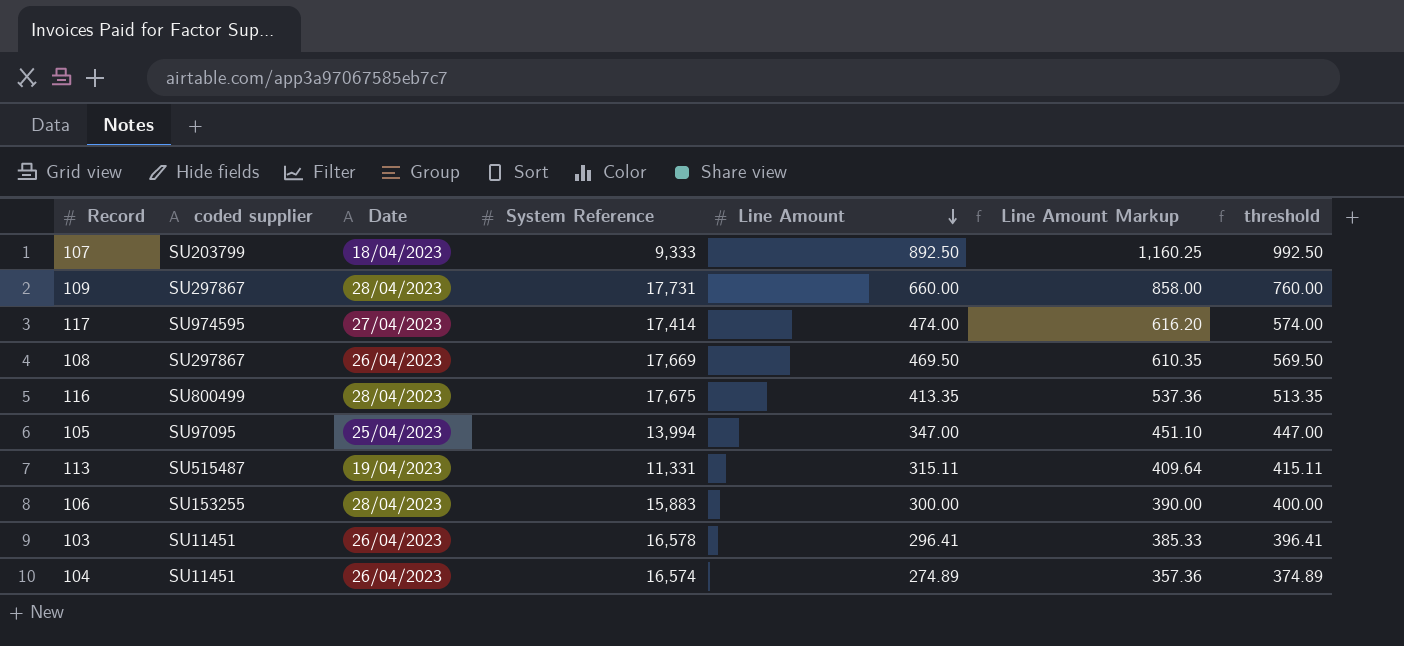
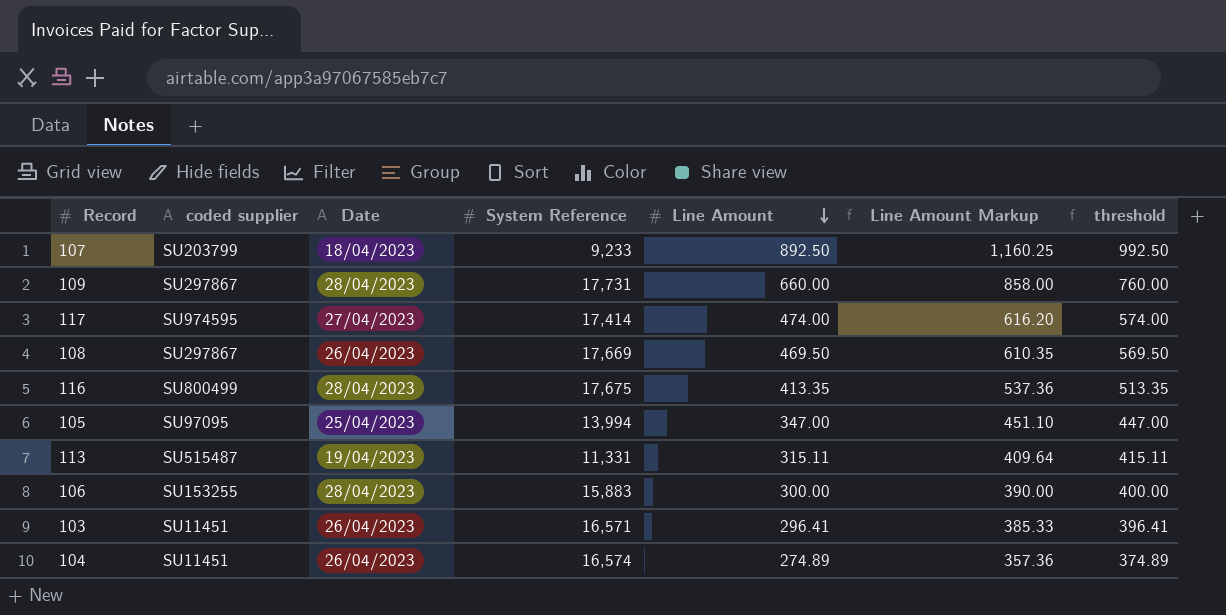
107 | System Reference: 9,333 -> 9,233
103 | System Reference: 16,578 -> 16,571

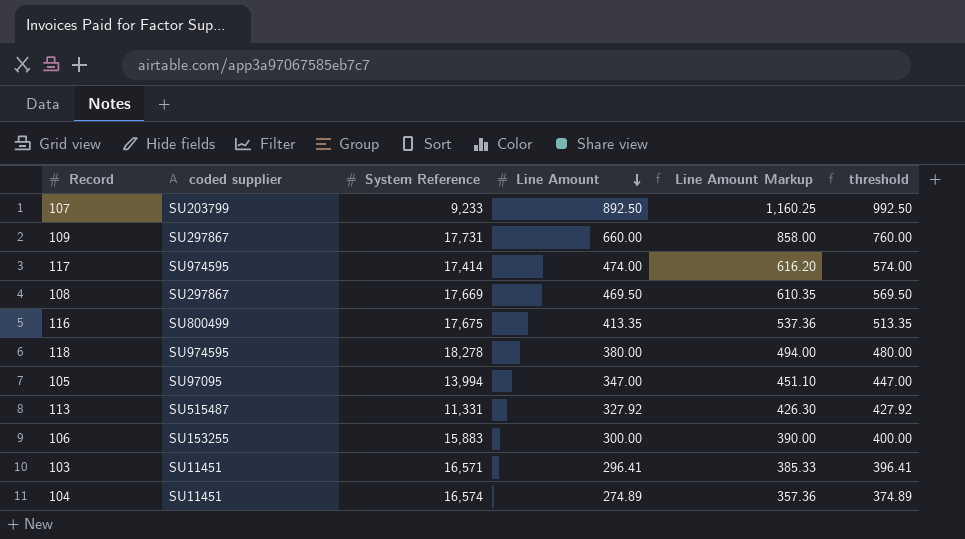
column Date | position: 3 -> none
row 118: none -> SU974595 | 18,278 | 380.00 | 494.00 | 480.00
113 | Line Amount: 315.11 -> 327.92
113 | Line Amount Markup: 409.64 -> 426.30
113 | threshold: 415.11 -> 427.92

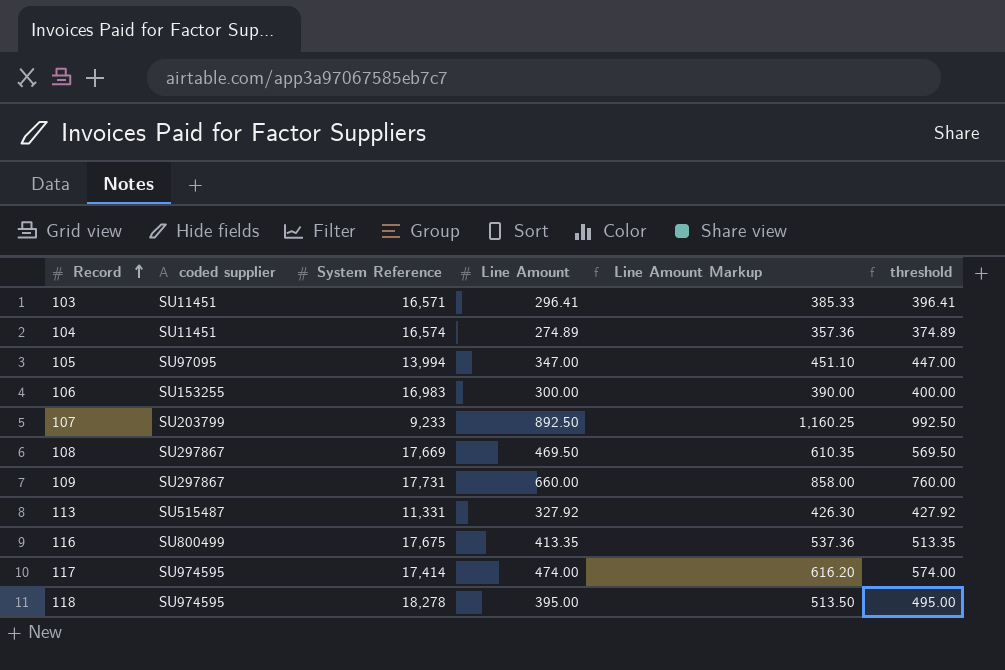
row order: Line Amount descending -> Record ascending
106 | System Reference: 15,883 -> 16,983
118 | Line Amount: 380.00 -> 395.00
118 | Line Amount Markup: 494.00 -> 513.50
118 | threshold: 480.00 -> 495.00

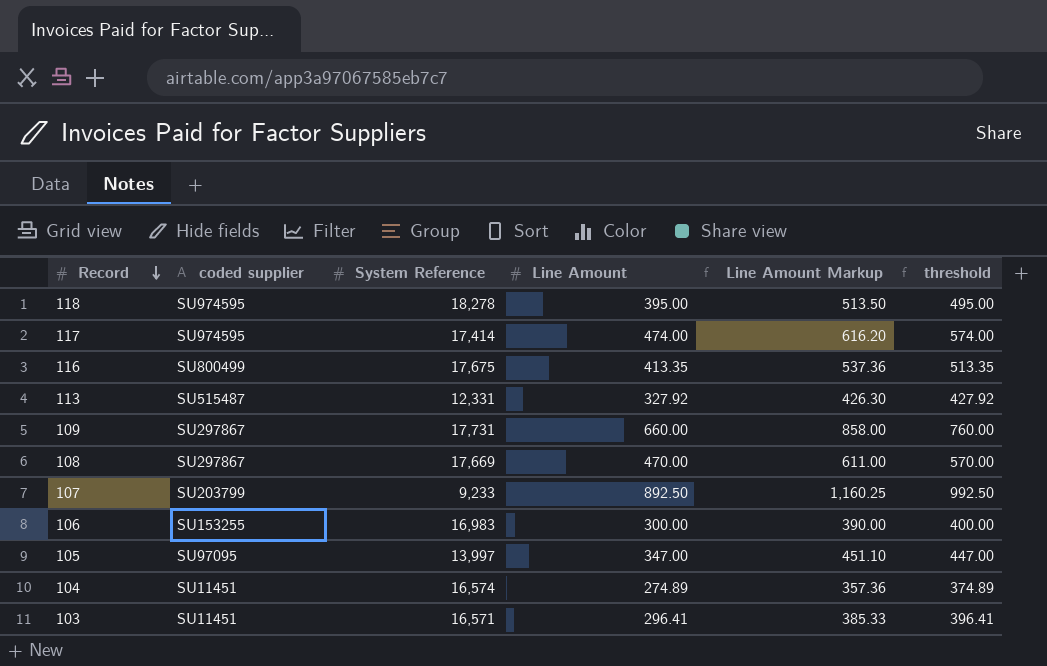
row order: Record ascending -> Record descending
113 | System Reference: 11,331 -> 12,331
108 | Line Amount: 469.50 -> 470.00
108 | Line Amount Markup: 610.35 -> 611.00
108 | threshold: 569.50 -> 570.00
105 | System Reference: 13,994 -> 13,997

